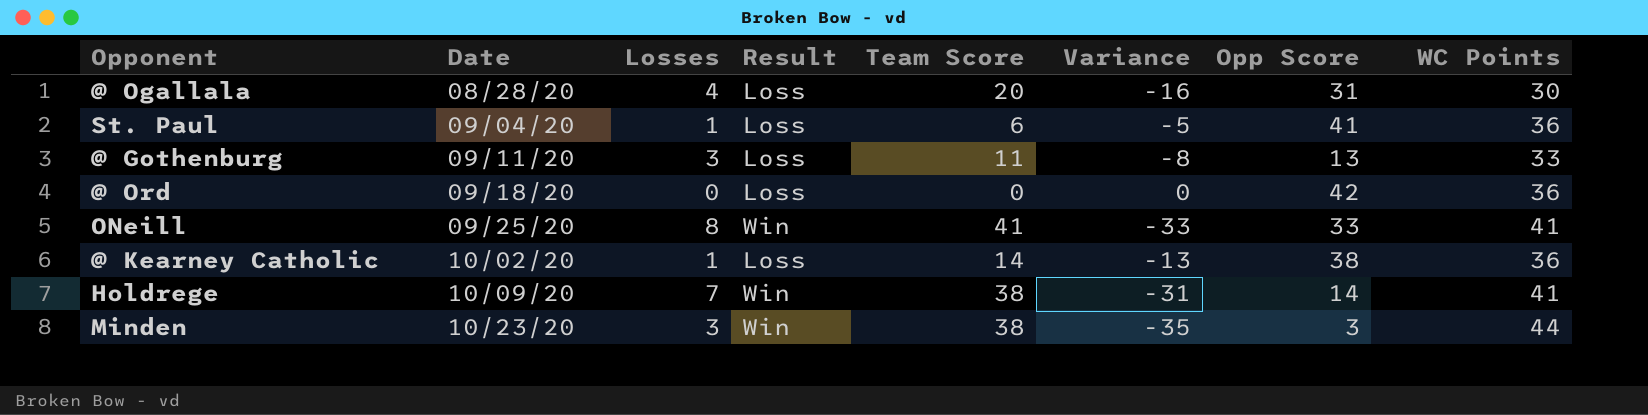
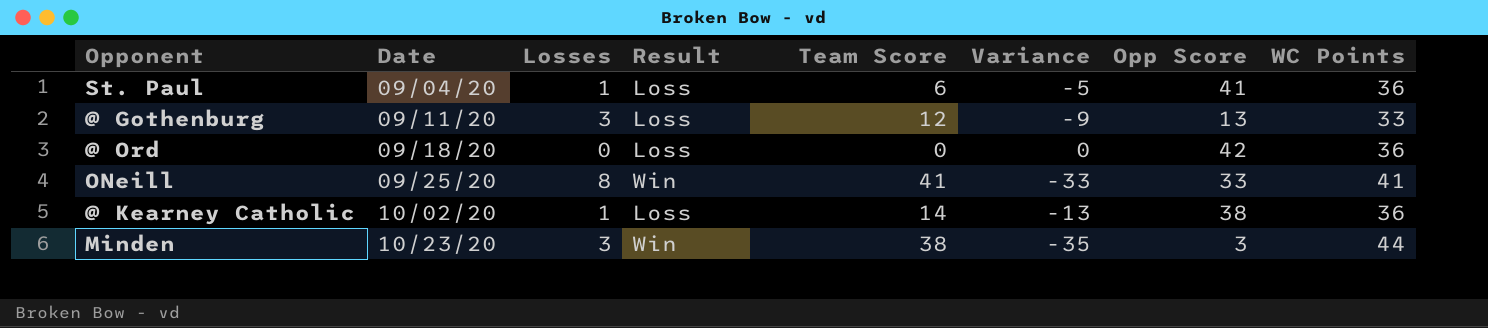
row @ Ogallala: 08/28/20 | 4 | Loss | 20 | -16 | 31 | 30 -> none
row Holdrege: 10/09/20 | 7 | Win | 38 | -31 | 14 | 41 -> none
@ Gothenburg | Team Score: 11 -> 12
@ Gothenburg | Variance: -8 -> -9

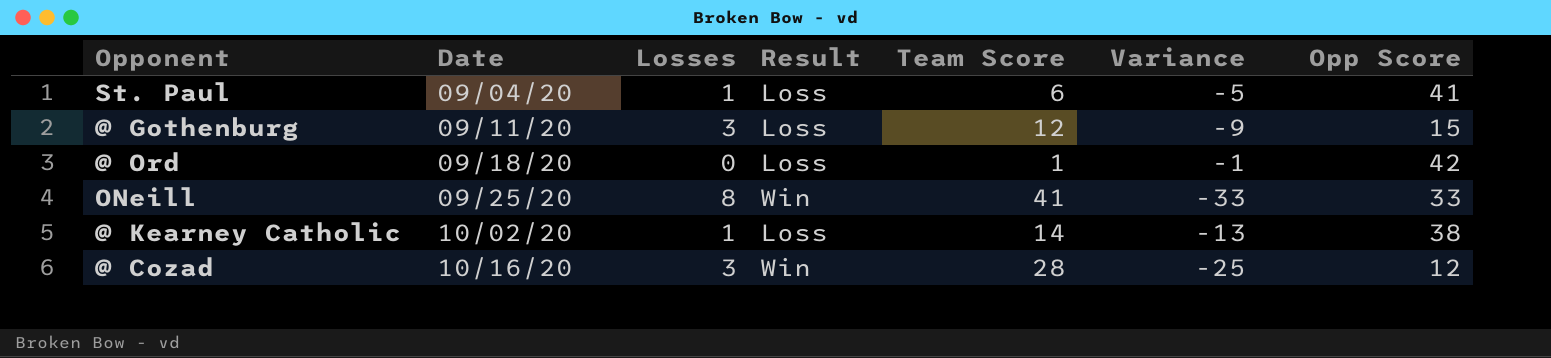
column WC Points | position: 8 -> none
row Minden: 10/23/20 | 3 | Win | 38 | -35 | 3 | 44 -> none
@ Gothenburg | Opp Score: 13 -> 15
@ Ord | Team Score: 0 -> 1
@ Ord | Variance: 0 -> -1
row @ Cozad: none -> 10/16/20 | 3 | Win | 28 | -25 | 12

